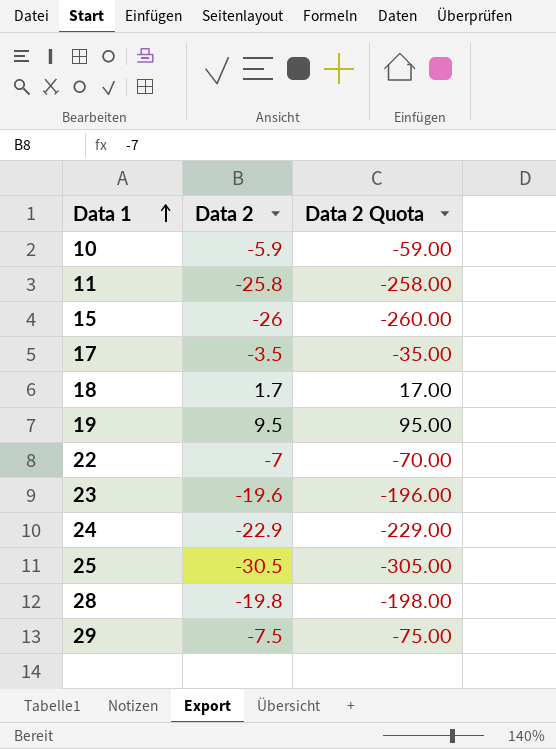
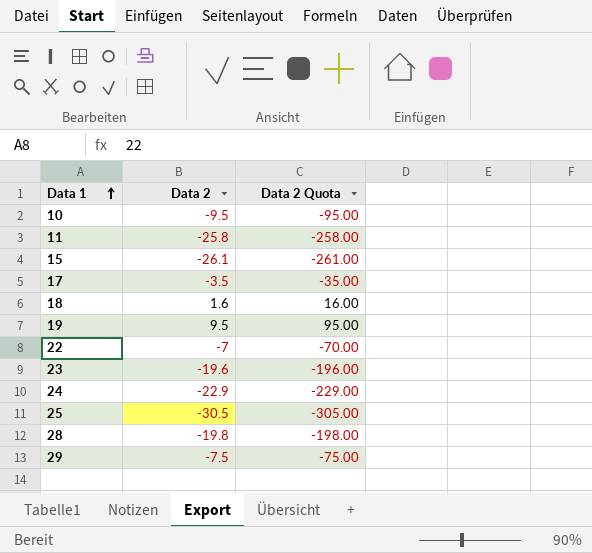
10 | Data 2: -5.9 -> -9.5
10 | Data 2 Quota: -59.00 -> -95.00
15 | Data 2: -26 -> -26.1
15 | Data 2 Quota: -260.00 -> -261.00
18 | Data 2: 1.7 -> 1.6
18 | Data 2 Quota: 17.00 -> 16.00

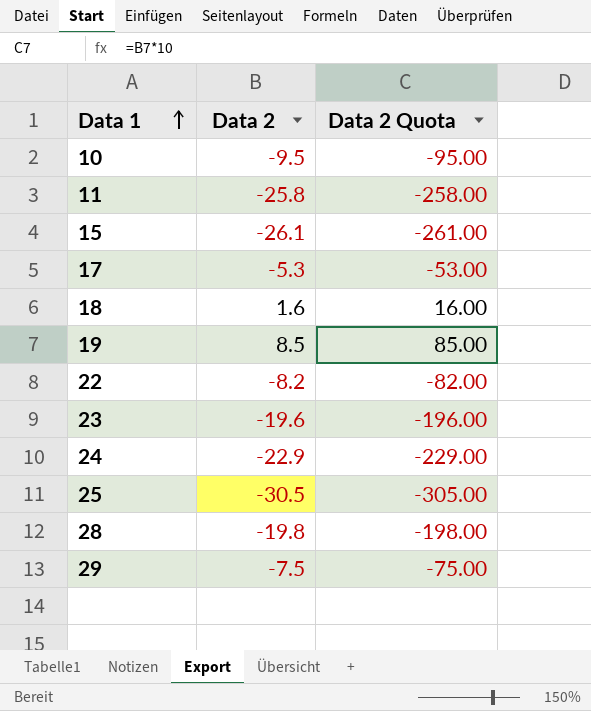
17 | Data 2: -3.5 -> -5.3
17 | Data 2 Quota: -35.00 -> -53.00
19 | Data 2: 9.5 -> 8.5
19 | Data 2 Quota: 95.00 -> 85.00
22 | Data 2: -7 -> -8.2
22 | Data 2 Quota: -70.00 -> -82.00

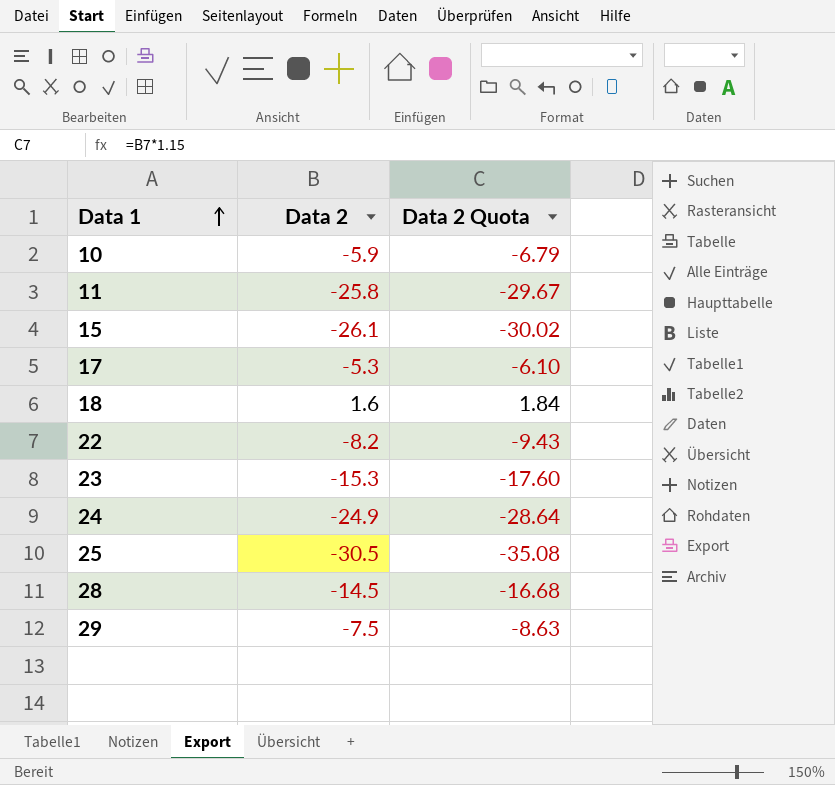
column Data 2 Quota | formula: [Data 2] * 10 -> [Data 2] * 1.15
row 19: 8.5 | 85.00 -> none
10 | Data 2: -9.5 -> -5.9
23 | Data 2: -19.6 -> -15.3
24 | Data 2: -22.9 -> -24.9
28 | Data 2: -19.8 -> -14.5

